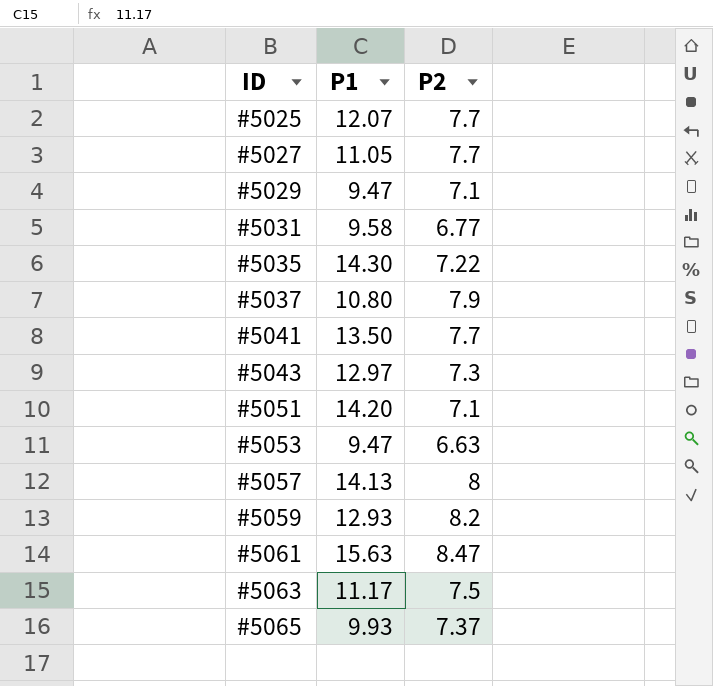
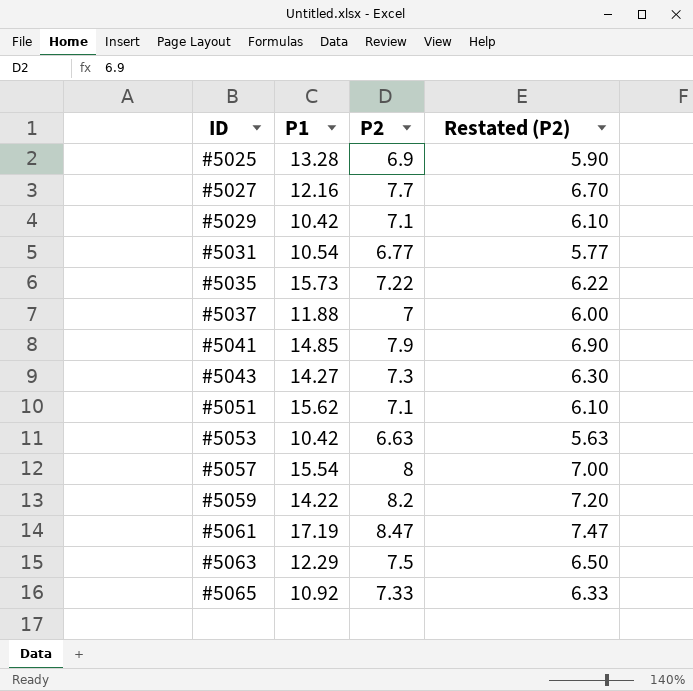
column Restated (P2) | formula: none -> [P2] - 1
#5025 | P1: 12.07 -> 13.28
#5025 | P2: 7.7 -> 6.9
#5027 | P1: 11.05 -> 12.16
#5029 | P1: 9.47 -> 10.42
#5031 | P1: 9.58 -> 10.54
#5035 | P1: 14.30 -> 15.73
#5037 | P1: 10.80 -> 11.88
#5037 | P2: 7.9 -> 7
#5041 | P1: 13.50 -> 14.85
#5041 | P2: 7.7 -> 7.9
#5043 | P1: 12.97 -> 14.27
#5051 | P1: 14.20 -> 15.62
#5053 | P1: 9.47 -> 10.42
#5057 | P1: 14.13 -> 15.54
#5059 | P1: 12.93 -> 14.22
#5061 | P1: 15.63 -> 17.19
#5063 | P1: 11.17 -> 12.29
#5065 | P1: 9.93 -> 10.92
#5065 | P2: 7.37 -> 7.33

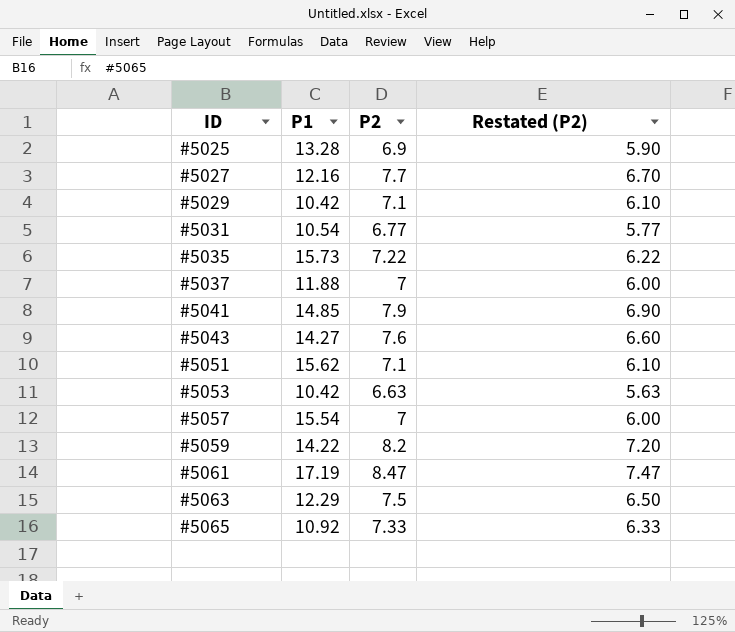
#5043 | P2: 7.3 -> 7.6
#5043 | Restated (P2): 6.30 -> 6.60
#5057 | P2: 8 -> 7
#5057 | Restated (P2): 7.00 -> 6.00

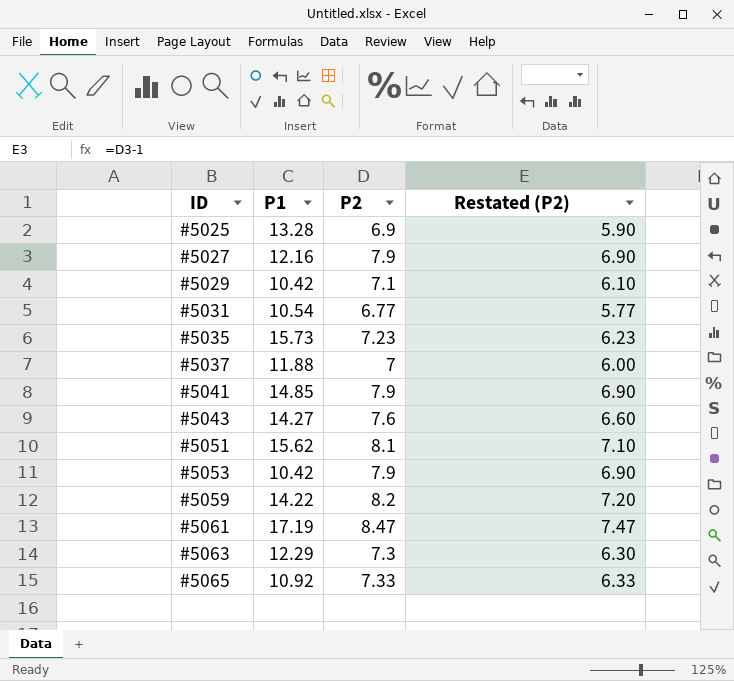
row #5057: 15.54 | 7 | 6.00 -> none
#5027 | P2: 7.7 -> 7.9
#5027 | Restated (P2): 6.70 -> 6.90
#5035 | P2: 7.22 -> 7.23
#5035 | Restated (P2): 6.22 -> 6.23
#5051 | P2: 7.1 -> 8.1
#5051 | Restated (P2): 6.10 -> 7.10
#5053 | P2: 6.63 -> 7.9
#5053 | Restated (P2): 5.63 -> 6.90
#5063 | P2: 7.5 -> 7.3
#5063 | Restated (P2): 6.50 -> 6.30

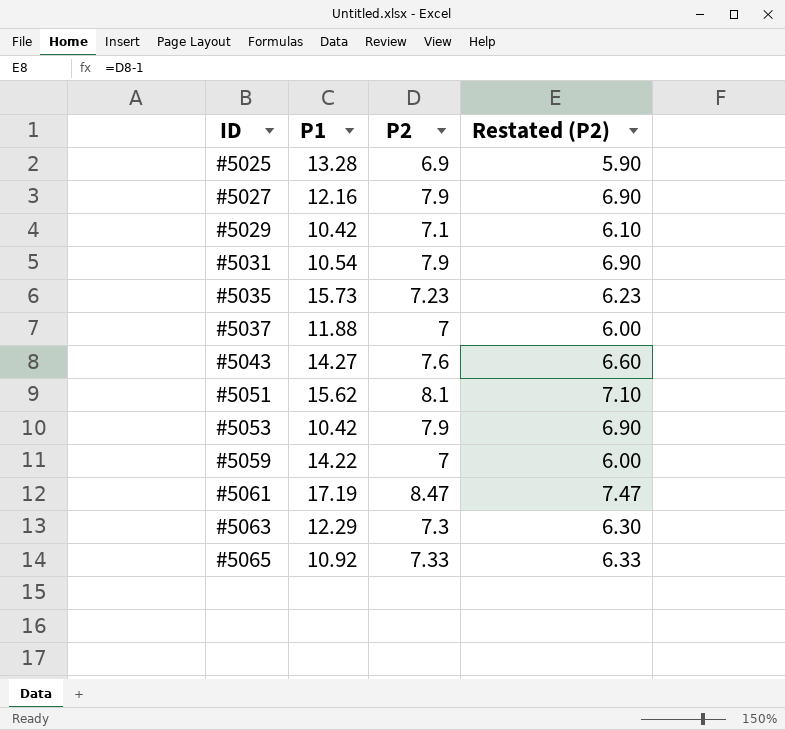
row #5041: 14.85 | 7.9 | 6.90 -> none
#5031 | P2: 6.77 -> 7.9
#5031 | Restated (P2): 5.77 -> 6.90
#5059 | P2: 8.2 -> 7
#5059 | Restated (P2): 7.20 -> 6.00

